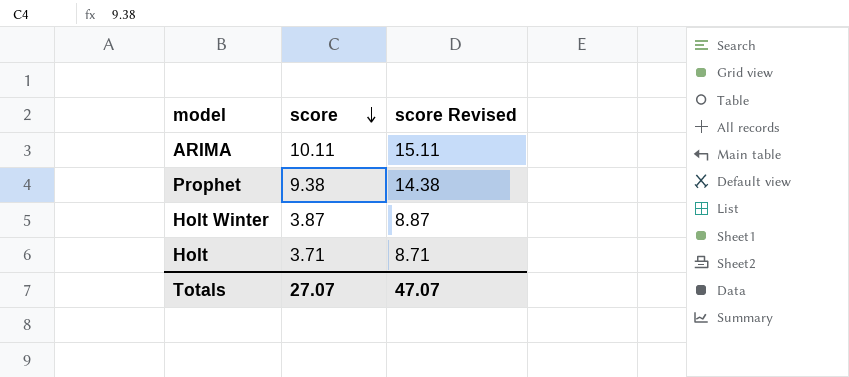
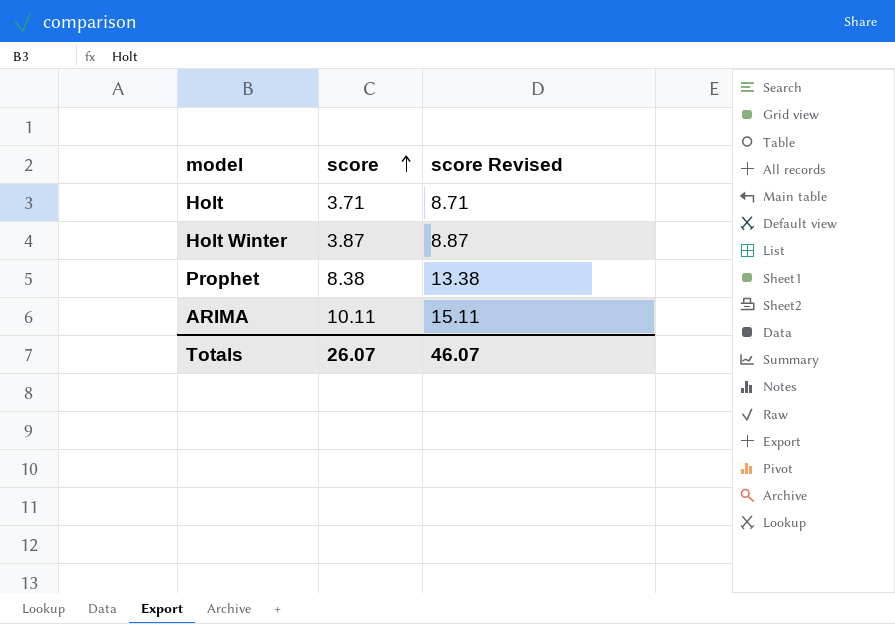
row order: score descending -> score ascending
Prophet | score: 9.38 -> 8.38
Prophet | score Revised: 14.38 -> 13.38
Totals | score: 27.07 -> 26.07
Totals | score Revised: 47.07 -> 46.07

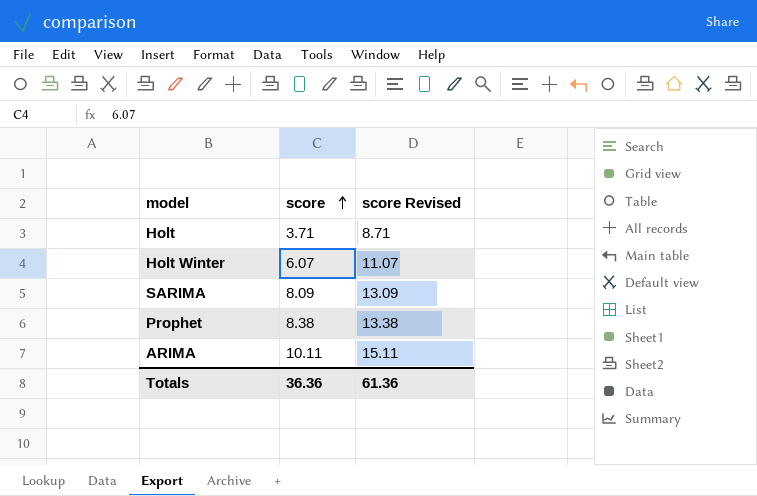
Holt Winter | score: 3.87 -> 6.07
Holt Winter | score Revised: 8.87 -> 11.07
row SARIMA: none -> 8.09 | 13.09
Totals | score: 26.07 -> 36.36
Totals | score Revised: 46.07 -> 61.36

